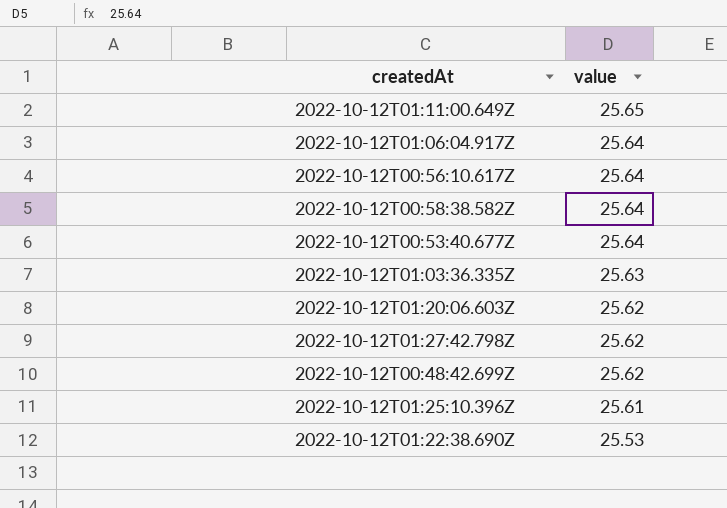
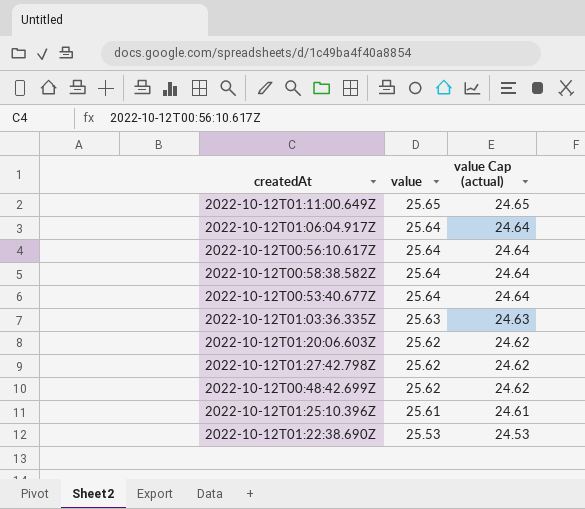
column value Cap (actual) | formula: none -> [value] - 1

